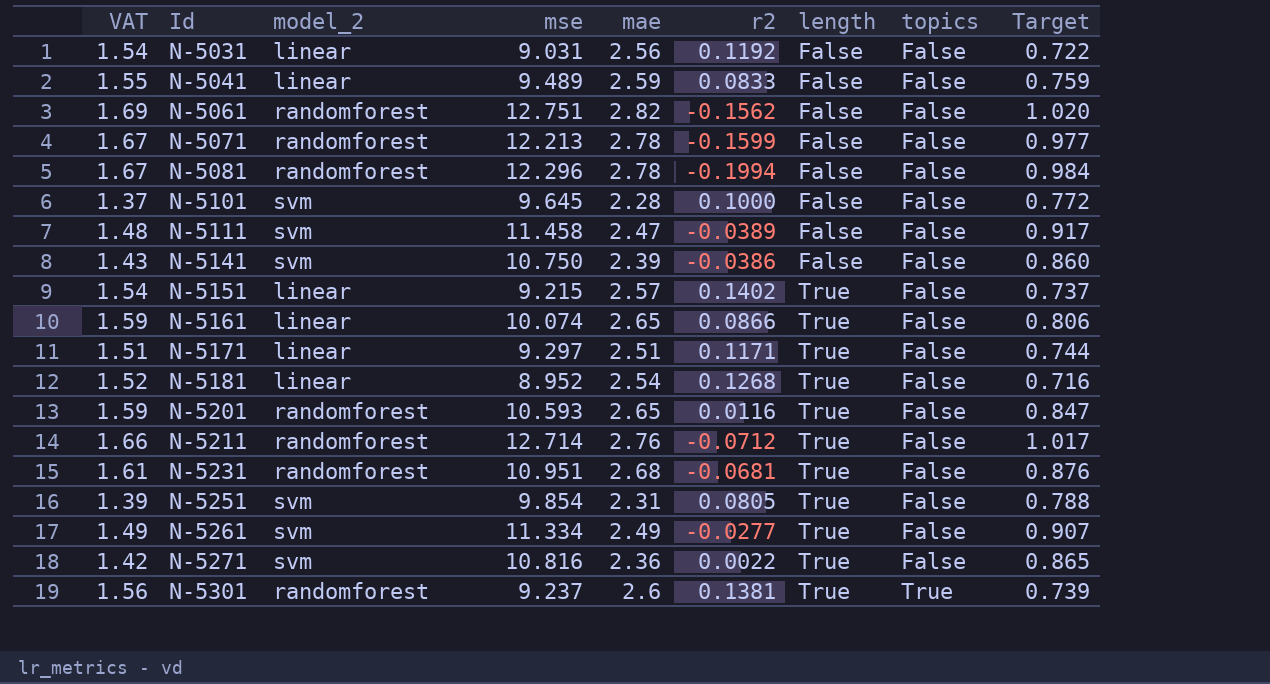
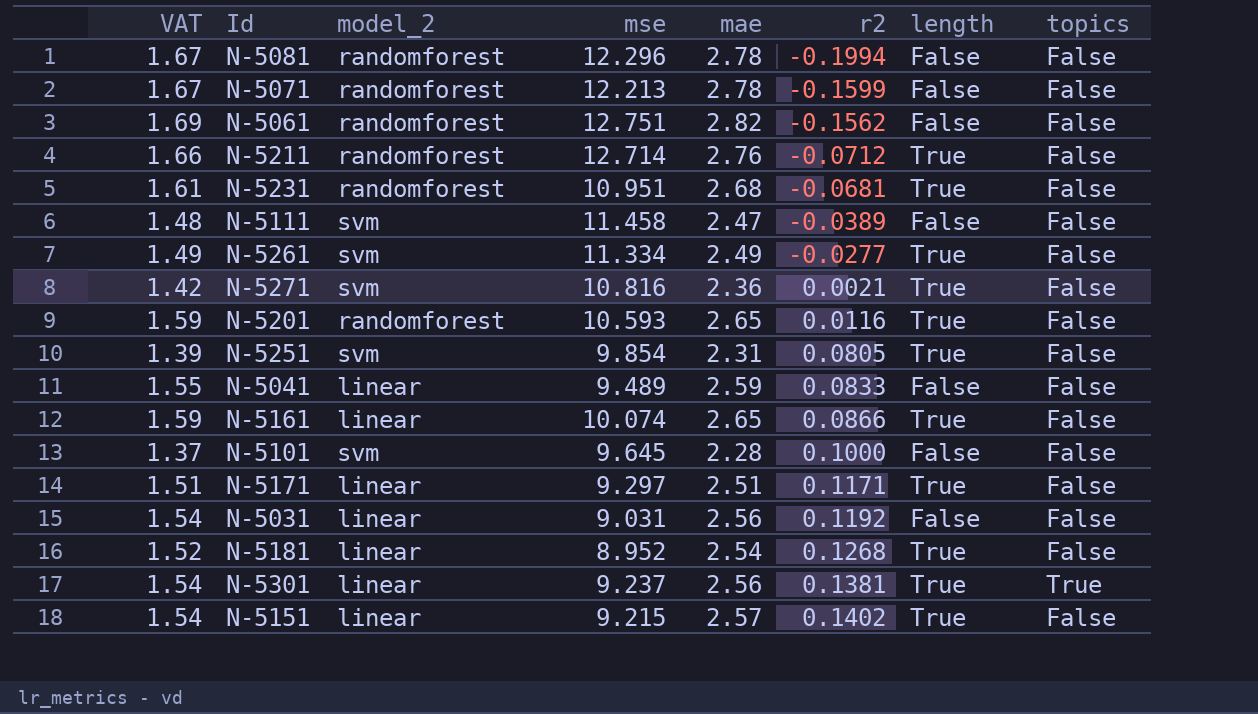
row order: Id ascending -> r2 ascending
column Target | formula: [mse] * 0.08 -> none
row N-5141: 1.43 | svm | 10.750 | 2.39 | -0.0386 | False | False | 0.860 -> none
N-5271 | r2: 0.0022 -> 0.0021
N-5301 | VAT: 1.56 -> 1.54
N-5301 | model_2: randomforest -> linear
N-5301 | mae: 2.6 -> 2.56

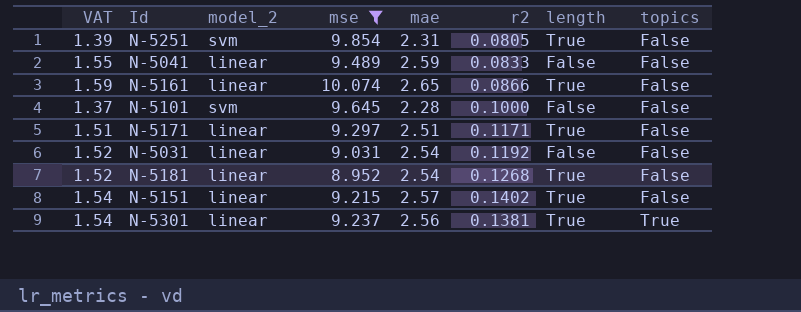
filter: none -> mse <= 10.074
row order: r2 ascending -> topics ascending
N-5031 | VAT: 1.54 -> 1.52
N-5031 | mae: 2.56 -> 2.54

